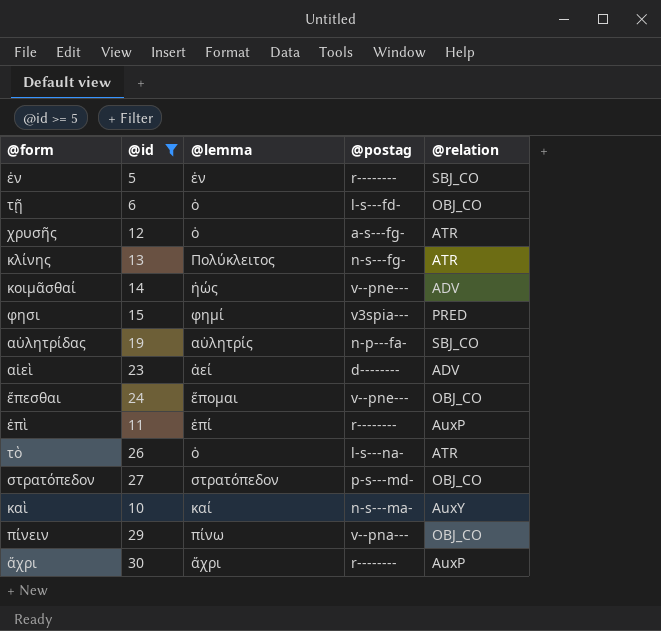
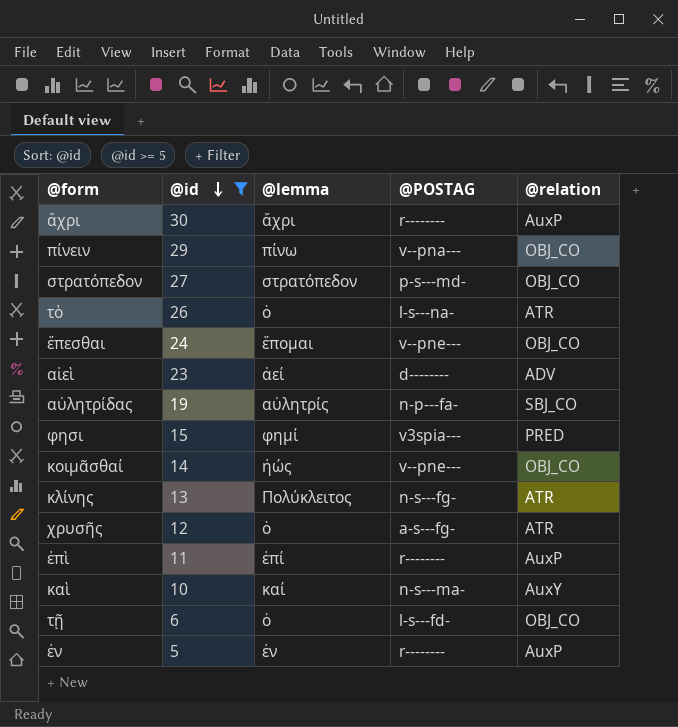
row order: none -> @id descending
column name: @postag -> @POSTAG
κοιμᾶσθαί | @relation: ADV -> OBJ_CO
ἐν | @relation: SBJ_CO -> AuxP

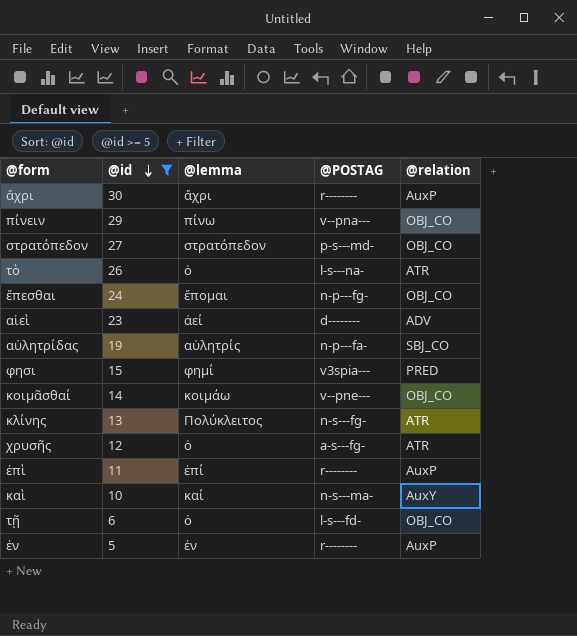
ἕπεσθαι | @POSTAG: v--pne--- -> n-p---fg-
κοιμᾶσθαί | @lemma: ἠώς -> κοιμάω

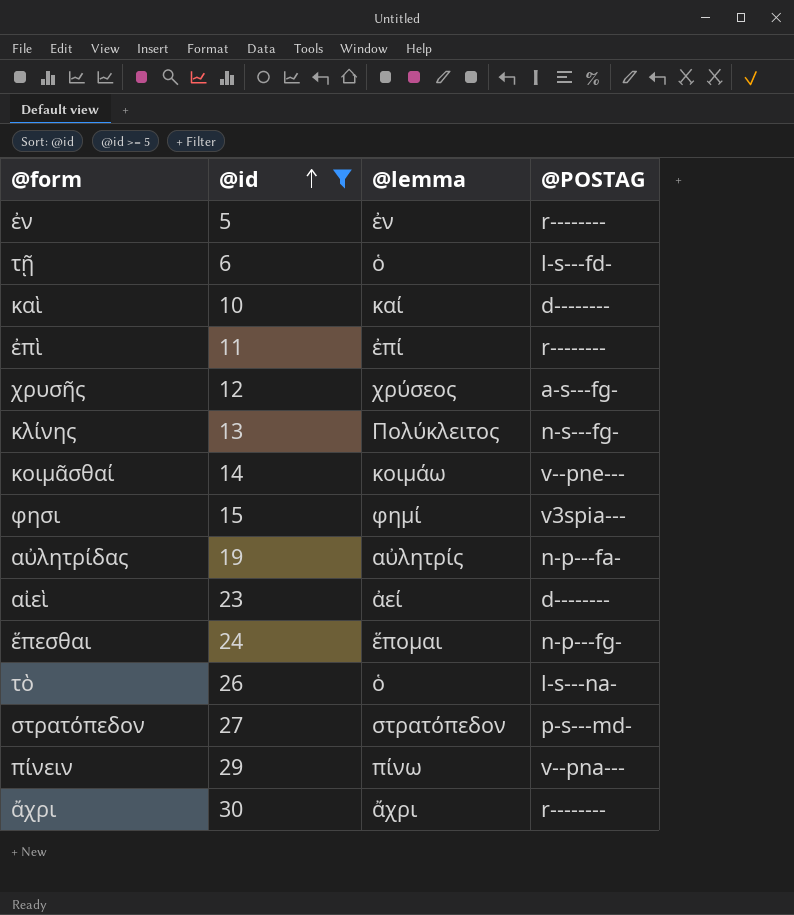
row order: @id descending -> @id ascending
column @relation | position: 5 -> none
καὶ | @POSTAG: n-s---ma- -> d--------
χρυσῆς | @lemma: ὁ -> χρύσεος

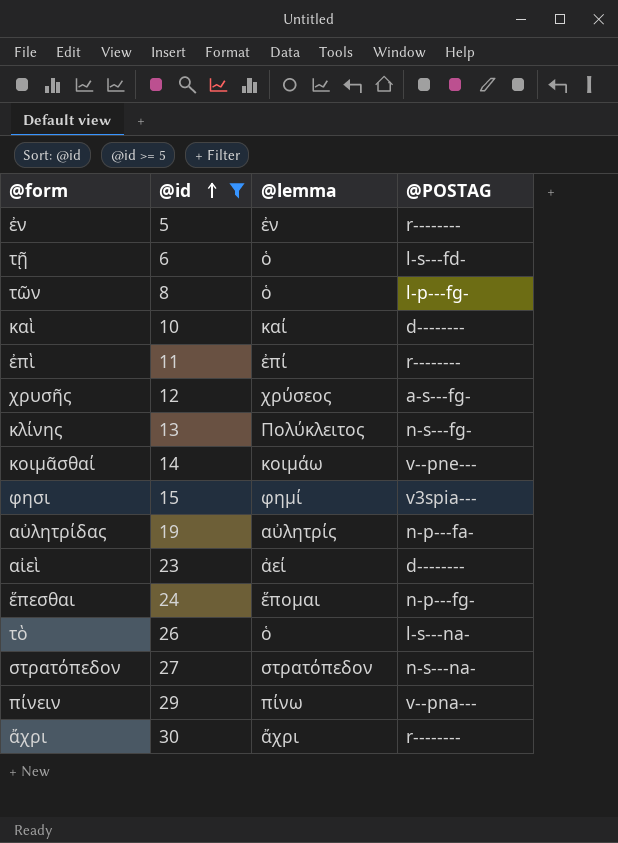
row τῶν: none -> 8 | ὁ | l-p---fg-
στρατόπεδον | @POSTAG: p-s---md- -> n-s---na-

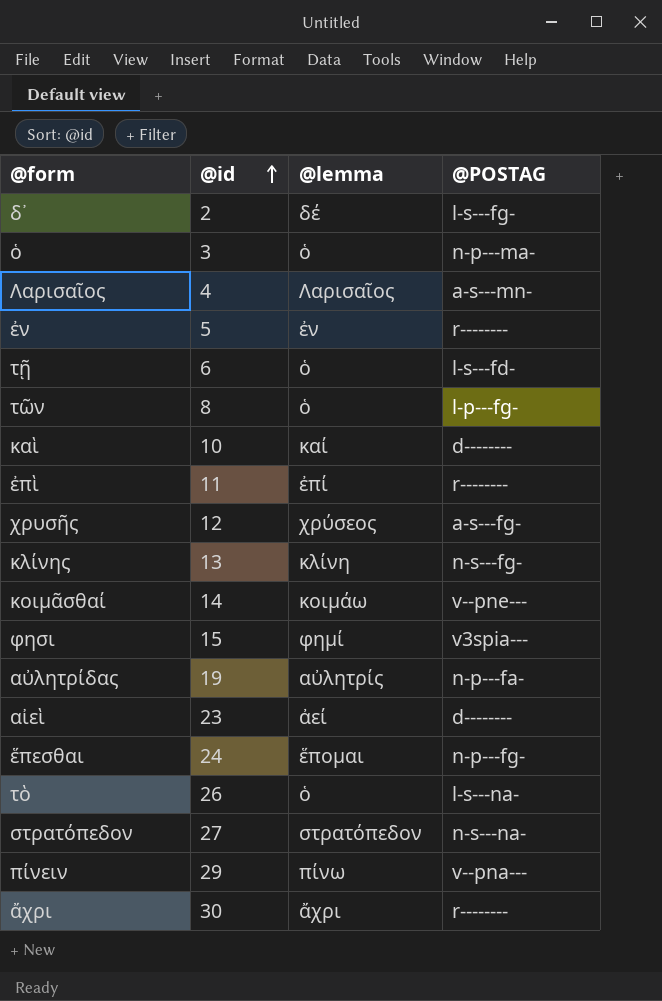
filter: @id >= 5 -> none
κλίνης | @lemma: Πολύκλειτος -> κλίνη

